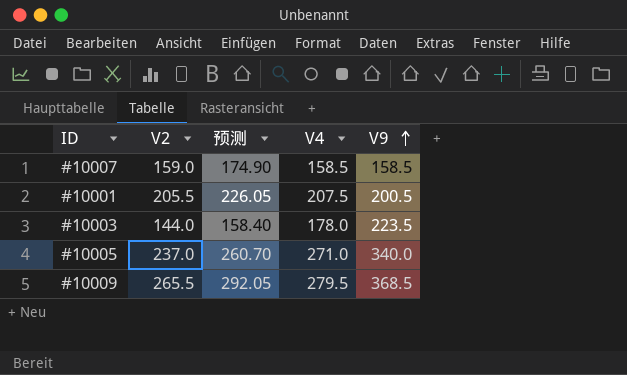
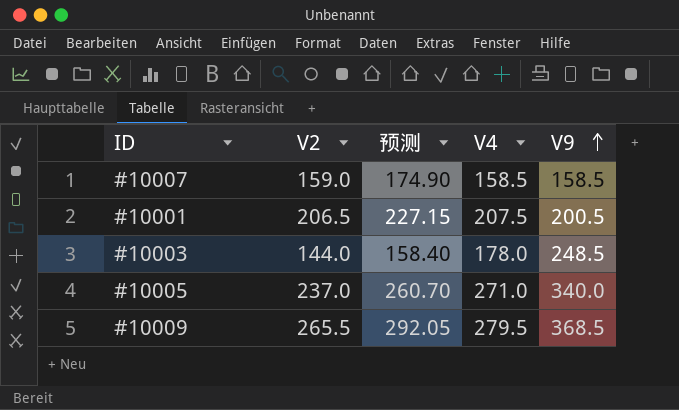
#10001 | V2: 205.5 -> 206.5
#10001 | 预测: 226.05 -> 227.15
#10003 | V9: 223.5 -> 248.5

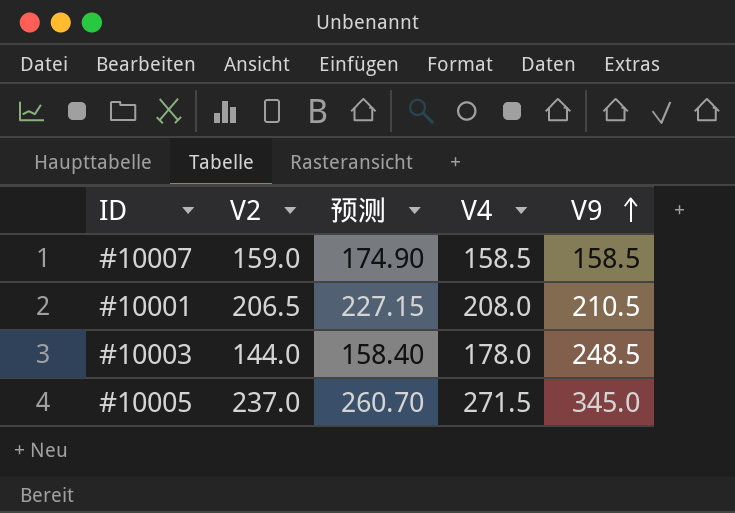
row #10009: 265.5 | 292.05 | 279.5 | 368.5 -> none
#10001 | V4: 207.5 -> 208.0
#10001 | V9: 200.5 -> 210.5
#10005 | V4: 271.0 -> 271.5
#10005 | V9: 340.0 -> 345.0

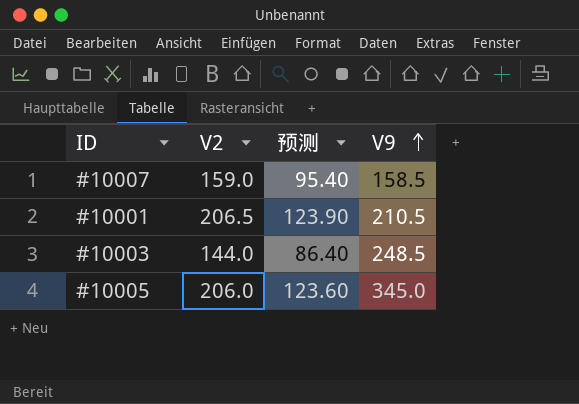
column V4 | position: 4 -> none
column 预测 | formula: [V2] * 1.1 -> [V2] * 0.6
#10005 | V2: 237.0 -> 206.0

